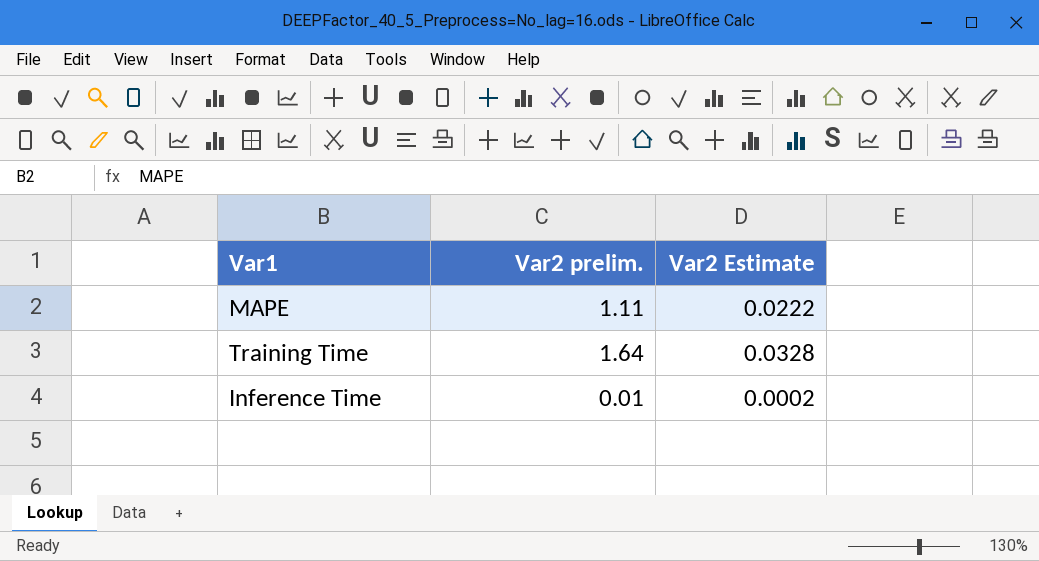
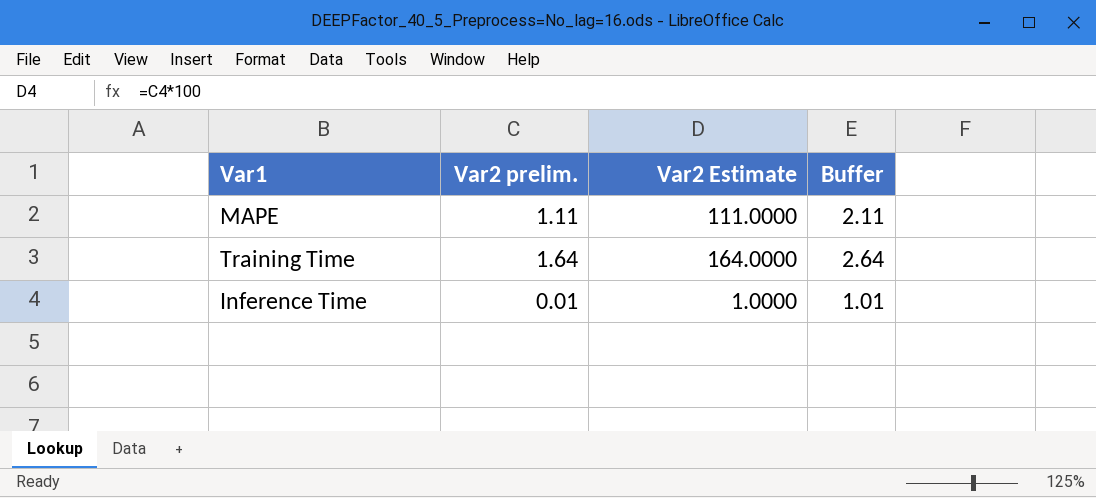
column Var2 Estimate | formula: [Var2 prelim.] * 0.02 -> [Var2 prelim.] * 100
column Buffer | formula: none -> [Var2 prelim.] + 1

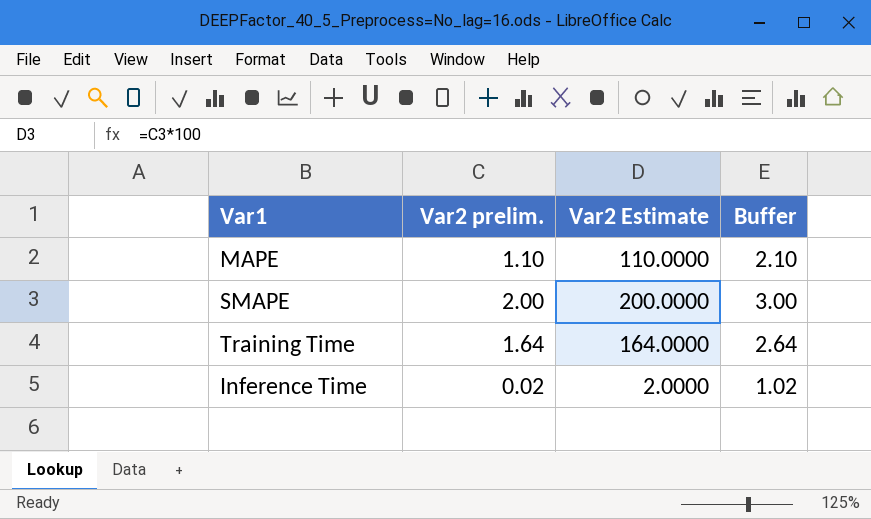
MAPE | Var2 prelim.: 1.11 -> 1.10
MAPE | Var2 Estimate: 111.0000 -> 110.0000
MAPE | Buffer: 2.11 -> 2.10
row SMAPE: none -> 2.00 | 200.0000 | 3.00
Inference Time | Var2 prelim.: 0.01 -> 0.02
Inference Time | Var2 Estimate: 1.0000 -> 2.0000
Inference Time | Buffer: 1.01 -> 1.02

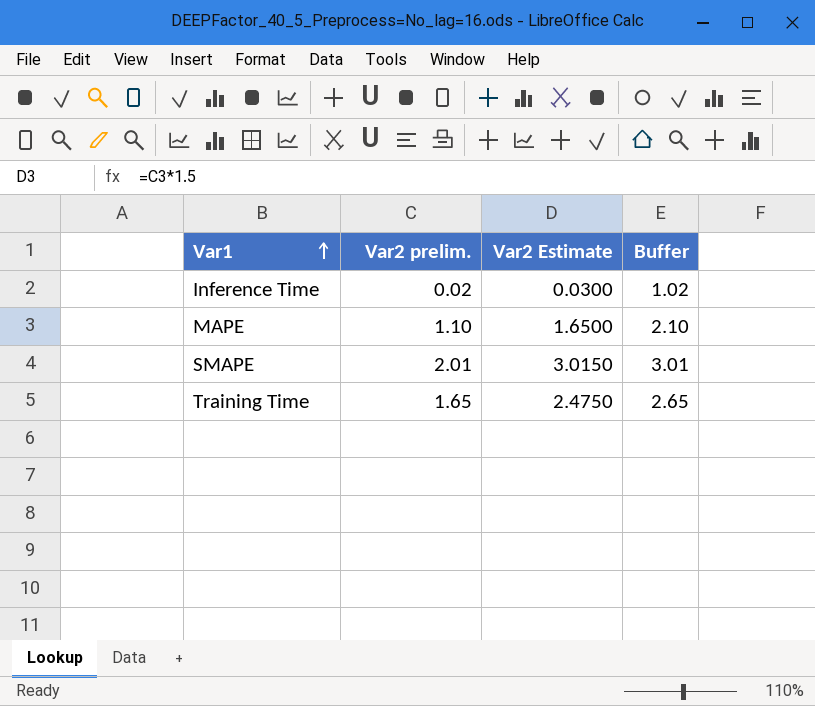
row order: none -> Var1 ascending
column Var2 Estimate | formula: [Var2 prelim.] * 100 -> [Var2 prelim.] * 1.5
SMAPE | Var2 prelim.: 2.00 -> 2.01
SMAPE | Buffer: 3.00 -> 3.01
Training Time | Var2 prelim.: 1.64 -> 1.65
Training Time | Buffer: 2.64 -> 2.65

